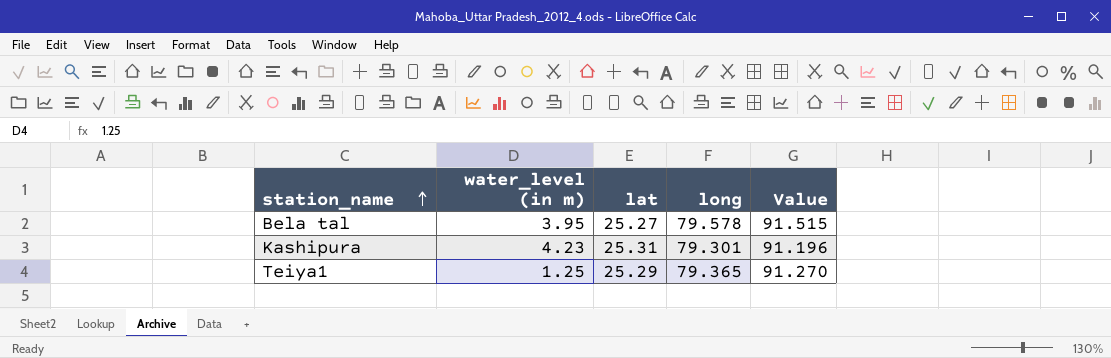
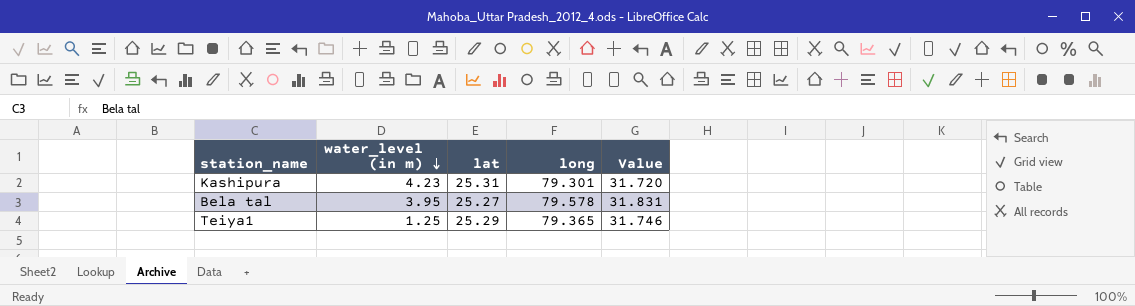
row order: station_name ascending -> water_level (in m) descending
column Value | formula: [long] * 1.15 -> [long] * 0.4

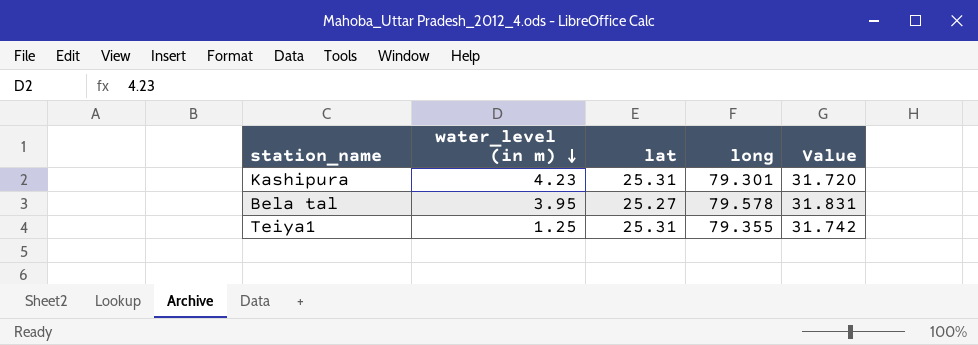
Teiya1 | lat: 25.29 -> 25.31
Teiya1 | long: 79.365 -> 79.355
Teiya1 | Value: 31.746 -> 31.742

